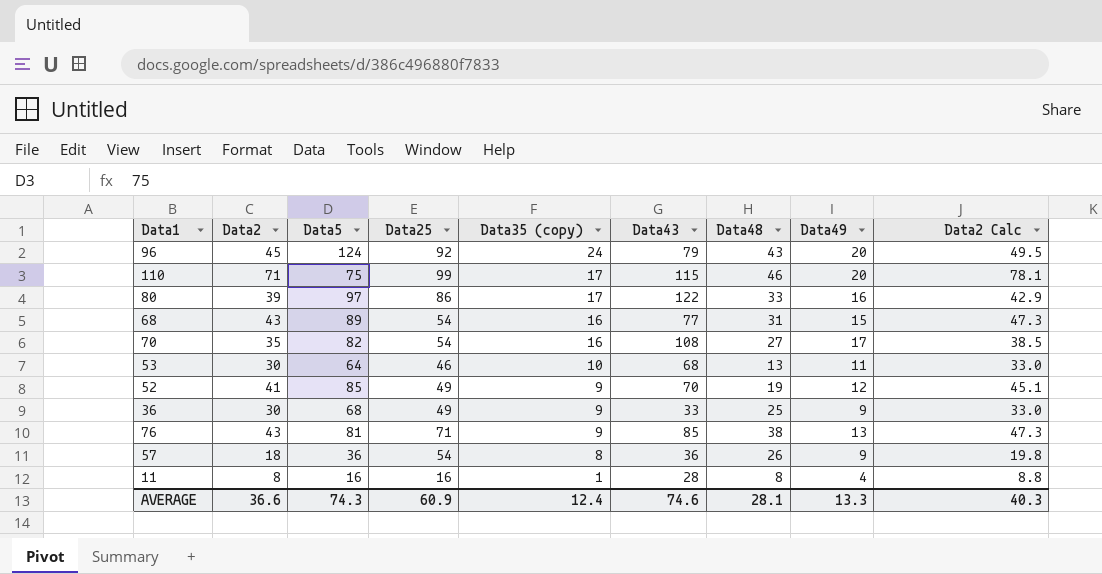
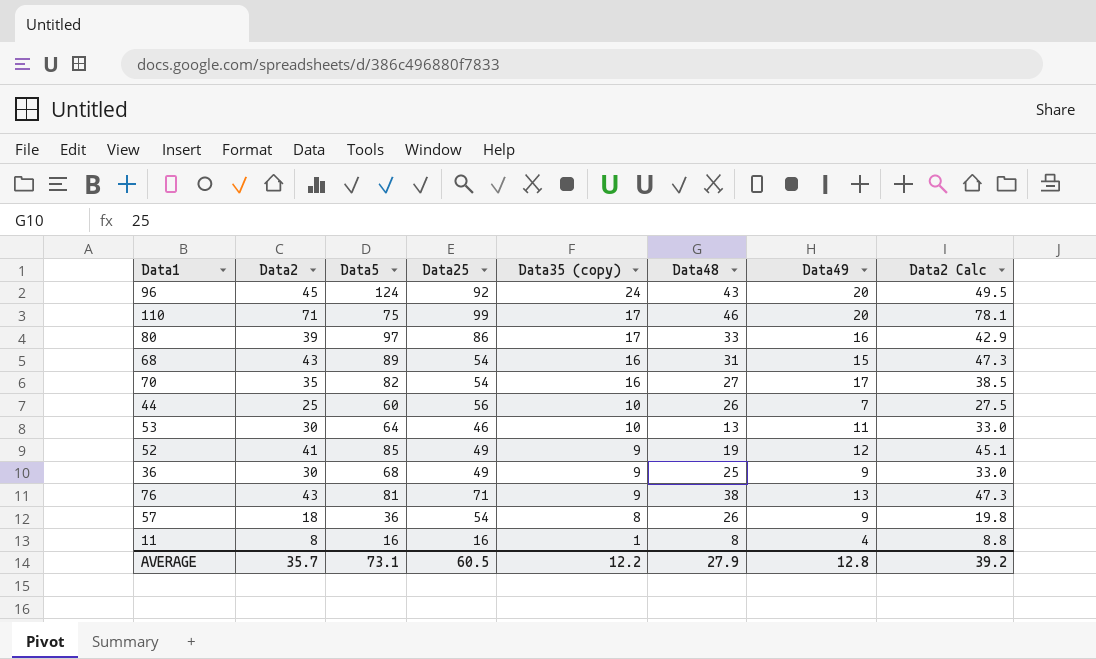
column Data43 | position: 6 -> none
row 44: none -> 25 | 60 | 56 | 10 | 26 | 7 | 27.5
AVERAGE | Data2: 36.6 -> 35.7
AVERAGE | Data5: 74.3 -> 73.1
AVERAGE | Data25: 60.9 -> 60.5
AVERAGE | Data35 (copy): 12.4 -> 12.2
AVERAGE | Data48: 28.1 -> 27.9
AVERAGE | Data49: 13.3 -> 12.8
AVERAGE | Data2 Calc: 40.3 -> 39.2

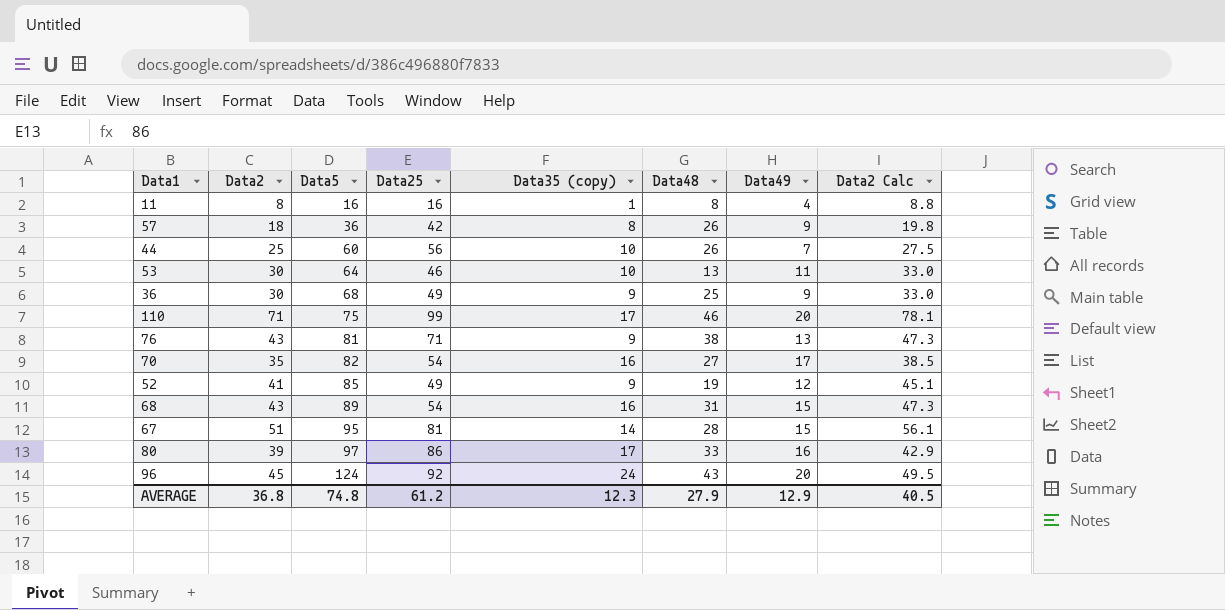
row order: Data35 (copy) descending -> Data5 ascending
57 | Data25: 54 -> 42
row 67: none -> 51 | 95 | 81 | 14 | 28 | 15 | 56.1
AVERAGE | Data2: 35.7 -> 36.8
AVERAGE | Data5: 73.1 -> 74.8
AVERAGE | Data25: 60.5 -> 61.2
AVERAGE | Data35 (copy): 12.2 -> 12.3
AVERAGE | Data49: 12.8 -> 12.9
AVERAGE | Data2 Calc: 39.2 -> 40.5

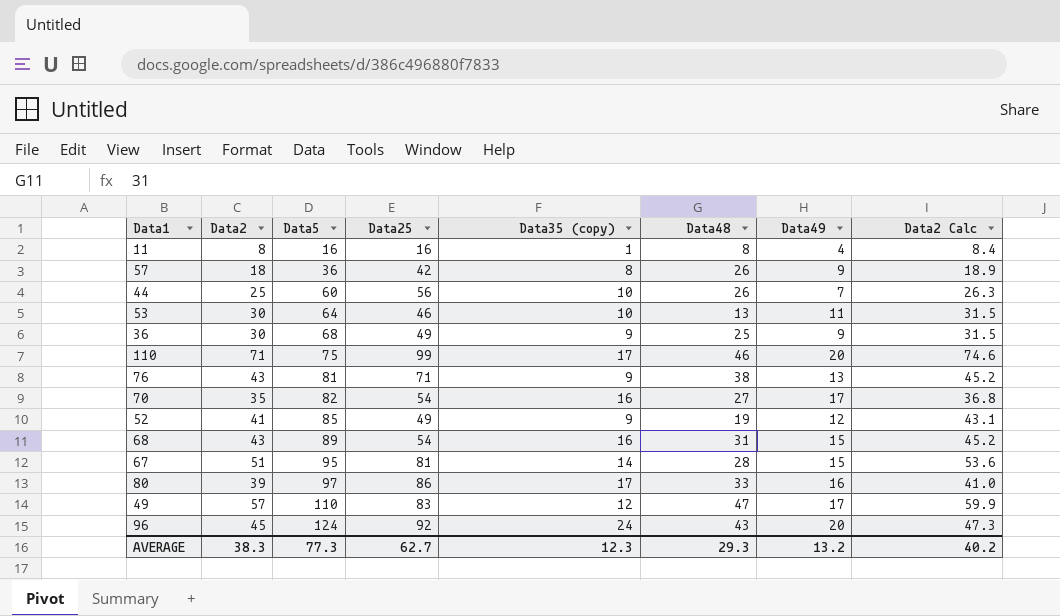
column Data2 Calc | formula: [Data2] * 1.1 -> [Data2] * 1.05
row 49: none -> 57 | 110 | 83 | 12 | 47 | 17 | 59.9
AVERAGE | Data2: 36.8 -> 38.3
AVERAGE | Data5: 74.8 -> 77.3
AVERAGE | Data25: 61.2 -> 62.7
AVERAGE | Data48: 27.9 -> 29.3
AVERAGE | Data49: 12.9 -> 13.2
AVERAGE | Data2 Calc: 40.5 -> 40.2

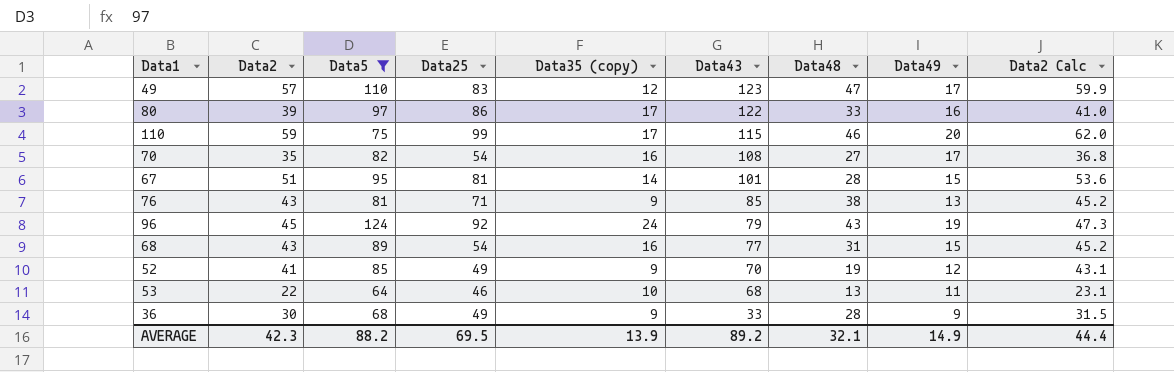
filter: none -> Data5 >= 64
row order: Data5 ascending -> Data43 descending
column Data43 | position: none -> 6
110 | Data2: 71 -> 59
110 | Data2 Calc: 74.6 -> 62.0
96 | Data49: 20 -> 19
53 | Data2: 30 -> 22
53 | Data2 Calc: 31.5 -> 23.1
36 | Data48: 25 -> 28
AVERAGE | Data2: 38.3 -> 42.3
AVERAGE | Data5: 77.3 -> 88.2
AVERAGE | Data25: 62.7 -> 69.5
AVERAGE | Data35 (copy): 12.3 -> 13.9
AVERAGE | Data48: 29.3 -> 32.1
AVERAGE | Data49: 13.2 -> 14.9
AVERAGE | Data2 Calc: 40.2 -> 44.4

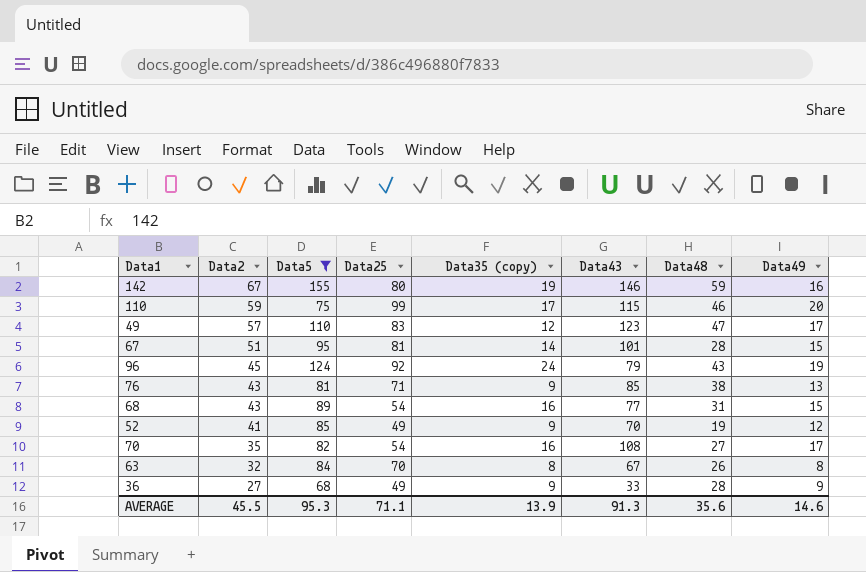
row order: Data43 descending -> Data2 descending
column Data2 Calc | formula: [Data2] * 1.05 -> none
row 80: 39 | 97 | 86 | 17 | 122 | 33 | 16 | 41.0 -> none
row 53: 22 | 64 | 46 | 10 | 68 | 13 | 11 | 23.1 -> none
row 142: none -> 67 | 155 | 80 | 19 | 146 | 59 | 16
row 63: none -> 32 | 84 | 70 | 8 | 67 | 26 | 8
36 | Data2: 30 -> 27
AVERAGE | Data2: 42.3 -> 45.5
AVERAGE | Data5: 88.2 -> 95.3
AVERAGE | Data25: 69.5 -> 71.1
AVERAGE | Data43: 89.2 -> 91.3
AVERAGE | Data48: 32.1 -> 35.6
AVERAGE | Data49: 14.9 -> 14.6

